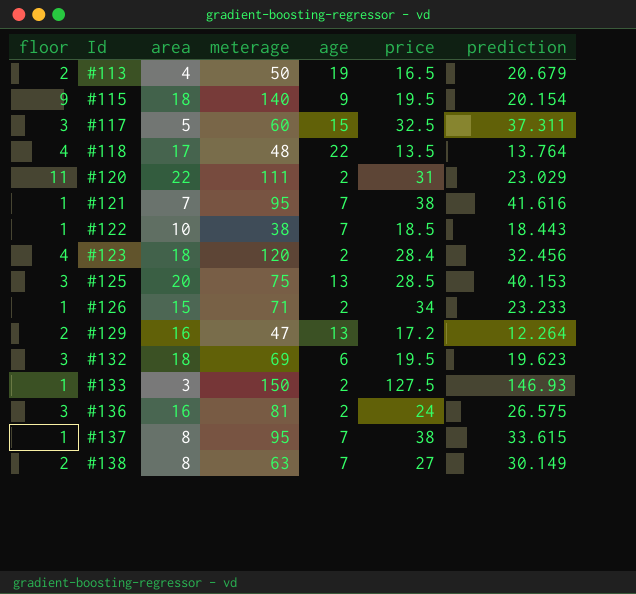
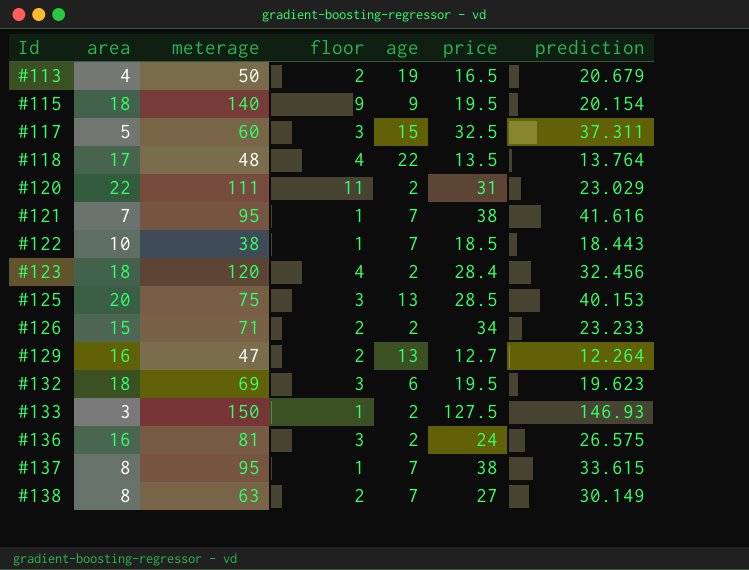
column floor | position: 1 -> 4
#126 | floor: 1 -> 2
#129 | price: 17.2 -> 12.7

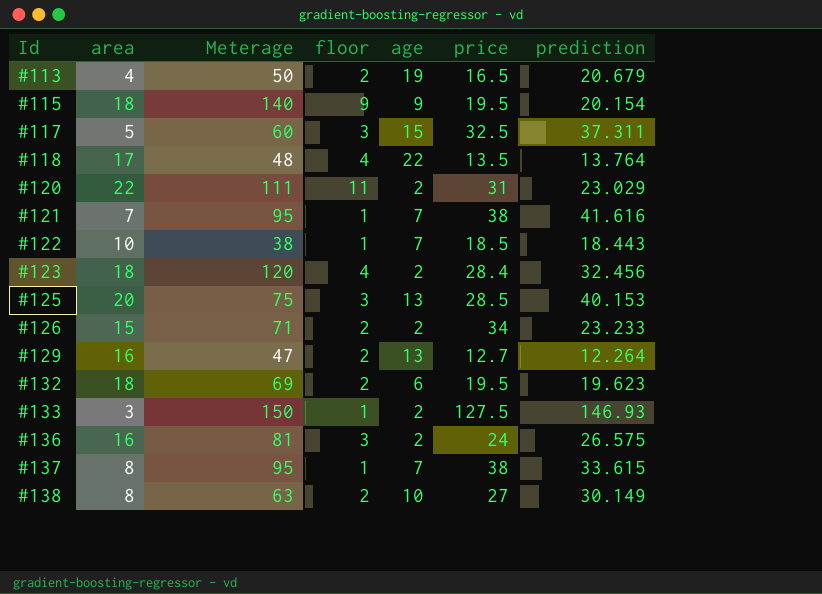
column name: meterage -> Meterage
#132 | floor: 3 -> 2
#138 | age: 7 -> 10

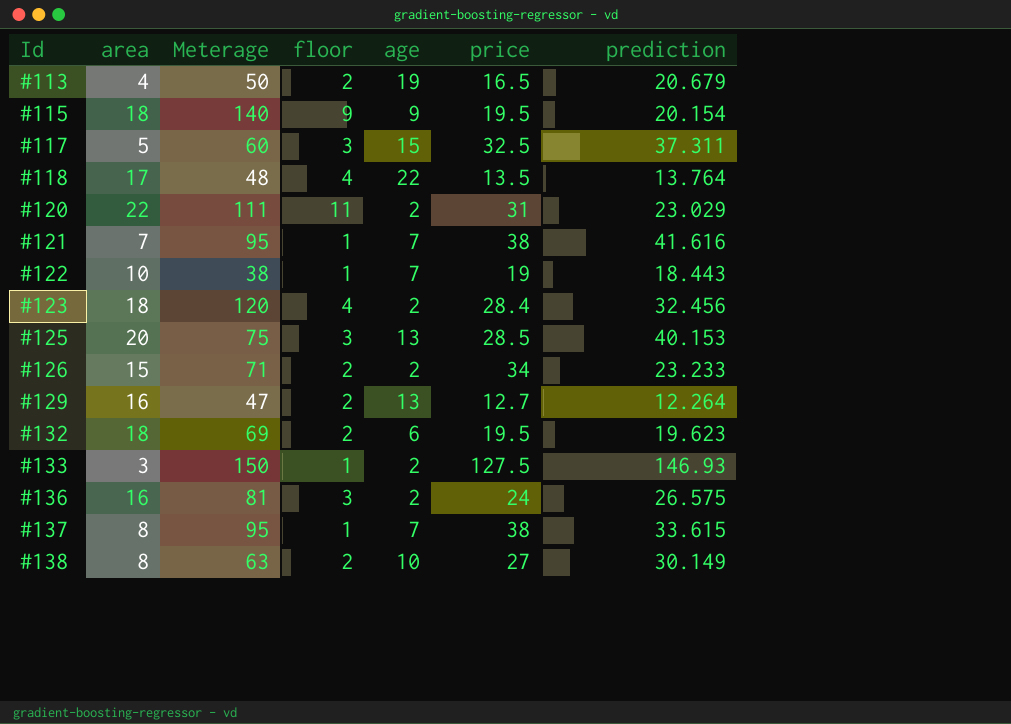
#122 | price: 18.5 -> 19

